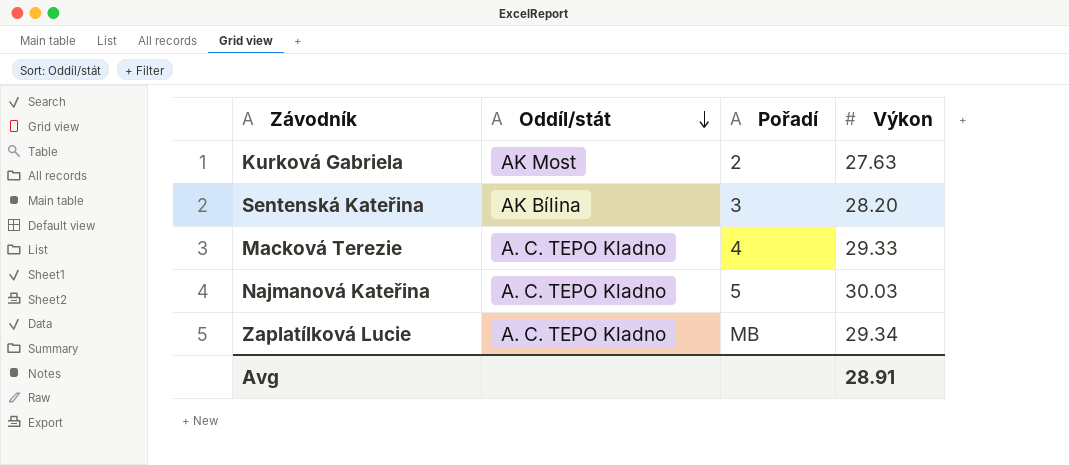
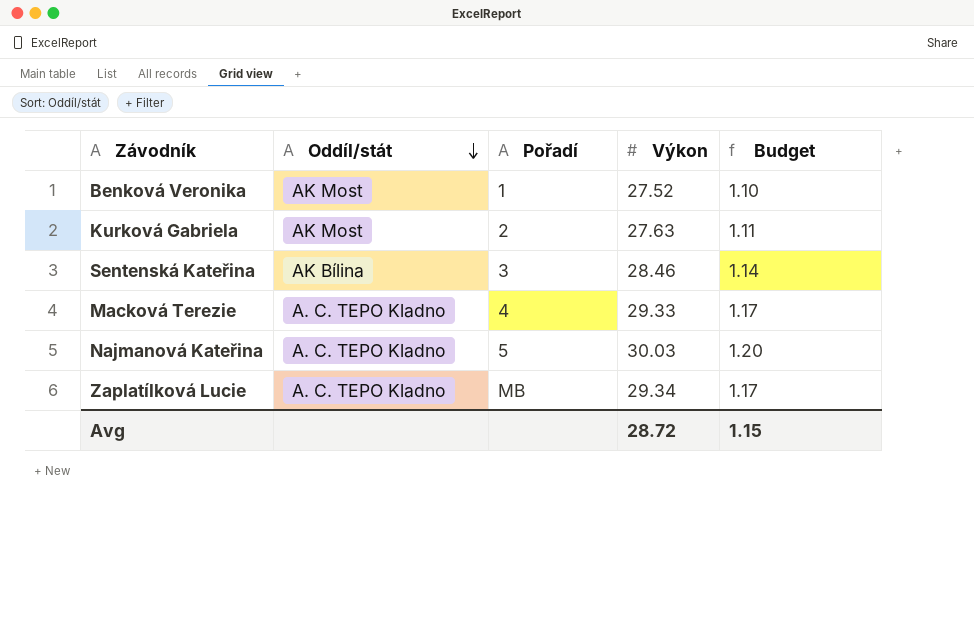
column Budget | formula: none -> [Výkon] * 0.04
row Benková Veronika: none -> AK Most | 1 | 27.52 | 1.10
Sentenská Kateřina | Výkon: 28.20 -> 28.46
Avg | Výkon: 28.91 -> 28.72

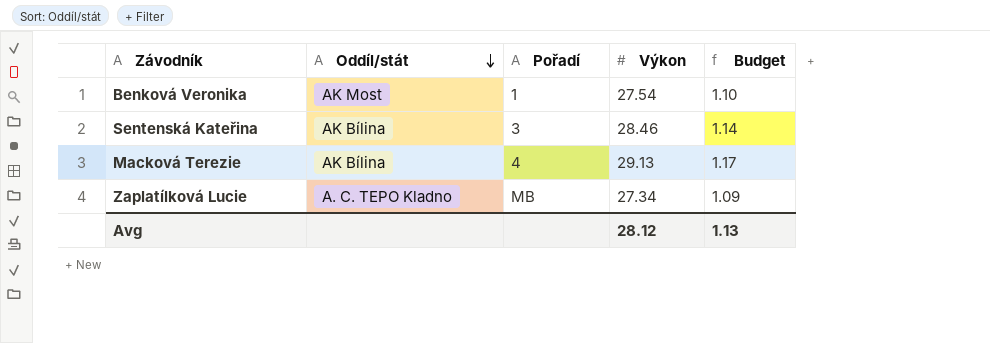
row Kurková Gabriela: AK Most | 2 | 27.63 | 1.11 -> none
row Najmanová Kateřina: A. C. TEPO Kladno | 5 | 30.03 | 1.20 -> none
Benková Veronika | Výkon: 27.52 -> 27.54
Macková Terezie | Oddíl/stát: A. C. TEPO Kladno -> AK Bílina
Macková Terezie | Výkon: 29.33 -> 29.13
Zaplatílková Lucie | Výkon: 29.34 -> 27.34
Zaplatílková Lucie | Budget: 1.17 -> 1.09
Avg | Výkon: 28.72 -> 28.12
Avg | Budget: 1.15 -> 1.13

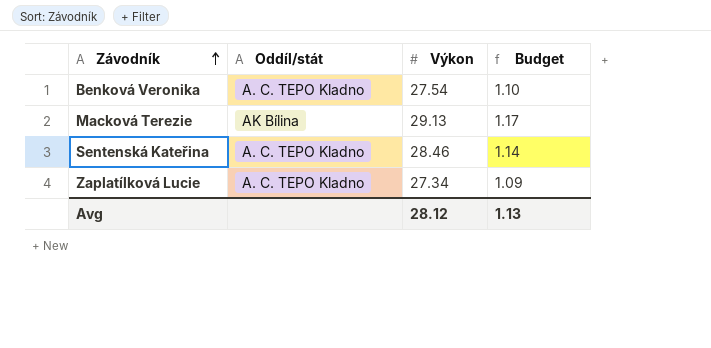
row order: Oddíl/stát descending -> Závodník ascending
column Pořadí | position: 3 -> none
Benková Veronika | Oddíl/stát: AK Most -> A. C. TEPO Kladno
Sentenská Kateřina | Oddíl/stát: AK Bílina -> A. C. TEPO Kladno

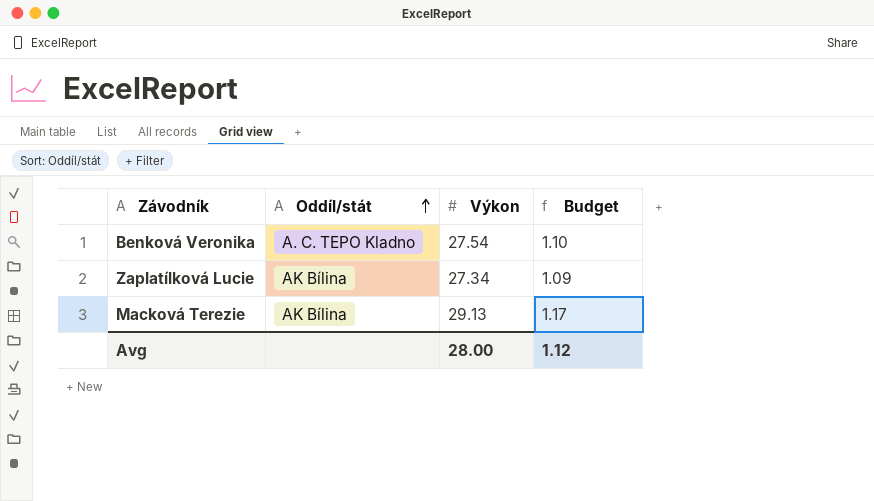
row order: Závodník ascending -> Oddíl/stát ascending
row Sentenská Kateřina: A. C. TEPO Kladno | 28.46 | 1.14 -> none
Zaplatílková Lucie | Oddíl/stát: A. C. TEPO Kladno -> AK Bílina
Avg | Výkon: 28.12 -> 28.00
Avg | Budget: 1.13 -> 1.12

